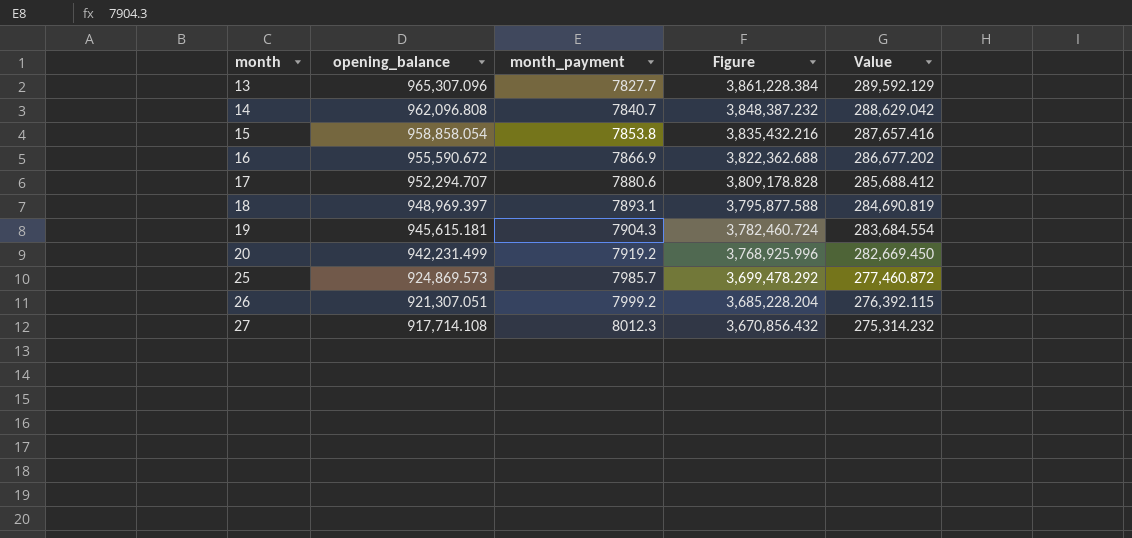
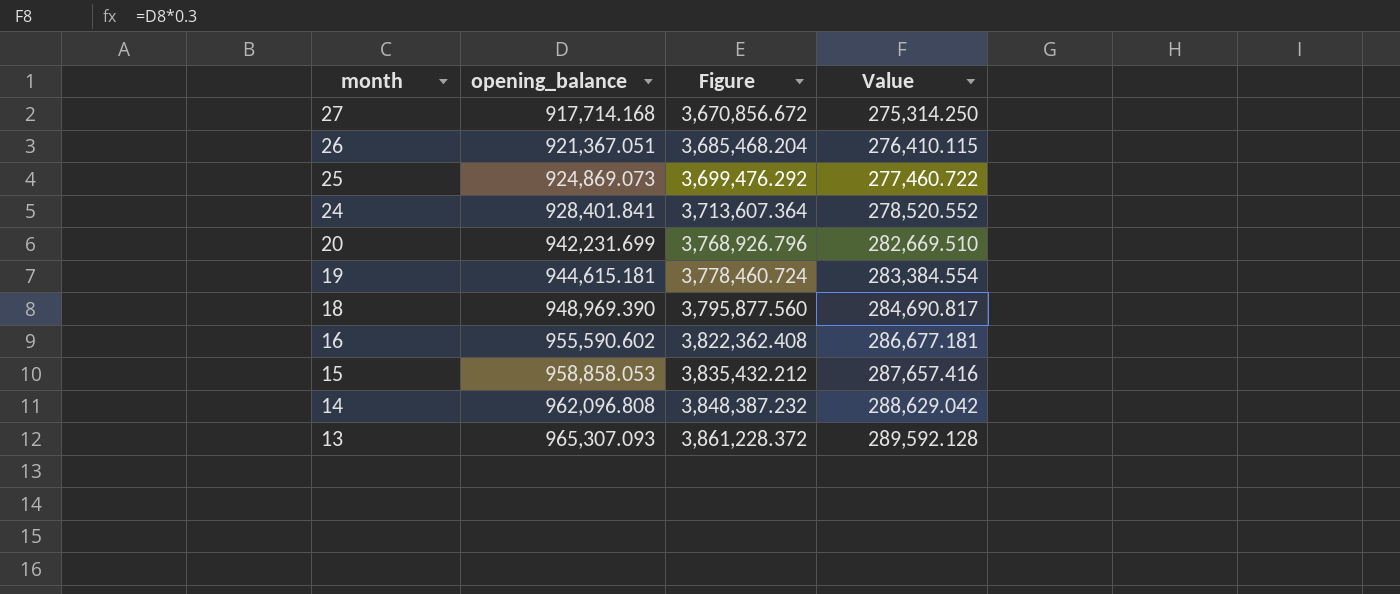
row order: month ascending -> month descending
column month_payment | position: 3 -> none
row 17: 952,294.707 | 7880.6 | 3,809,178.828 | 285,688.412 -> none
27 | opening_balance: 917,714.108 -> 917,714.168
27 | Figure: 3,670,856.432 -> 3,670,856.672
27 | Value: 275,314.232 -> 275,314.250
26 | opening_balance: 921,307.051 -> 921,367.051
26 | Figure: 3,685,228.204 -> 3,685,468.204
26 | Value: 276,392.115 -> 276,410.115
25 | opening_balance: 924,869.573 -> 924,869.073
25 | Figure: 3,699,478.292 -> 3,699,476.292
25 | Value: 277,460.872 -> 277,460.722
row 24: none -> 928,401.841 | 3,713,607.364 | 278,520.552
20 | opening_balance: 942,231.499 -> 942,231.699
20 | Figure: 3,768,925.996 -> 3,768,926.796
20 | Value: 282,669.450 -> 282,669.510
19 | opening_balance: 945,615.181 -> 944,615.181
19 | Figure: 3,782,460.724 -> 3,778,460.724
19 | Value: 283,684.554 -> 283,384.554
18 | opening_balance: 948,969.397 -> 948,969.390
18 | Figure: 3,795,877.588 -> 3,795,877.560
18 | Value: 284,690.819 -> 284,690.817
16 | opening_balance: 955,590.672 -> 955,590.602
16 | Figure: 3,822,362.688 -> 3,822,362.408
16 | Value: 286,677.202 -> 286,677.181
15 | opening_balance: 958,858.054 -> 958,858.053
15 | Figure: 3,835,432.216 -> 3,835,432.212
13 | opening_balance: 965,307.096 -> 965,307.093
13 | Figure: 3,861,228.384 -> 3,861,228.372
13 | Value: 289,592.129 -> 289,592.128

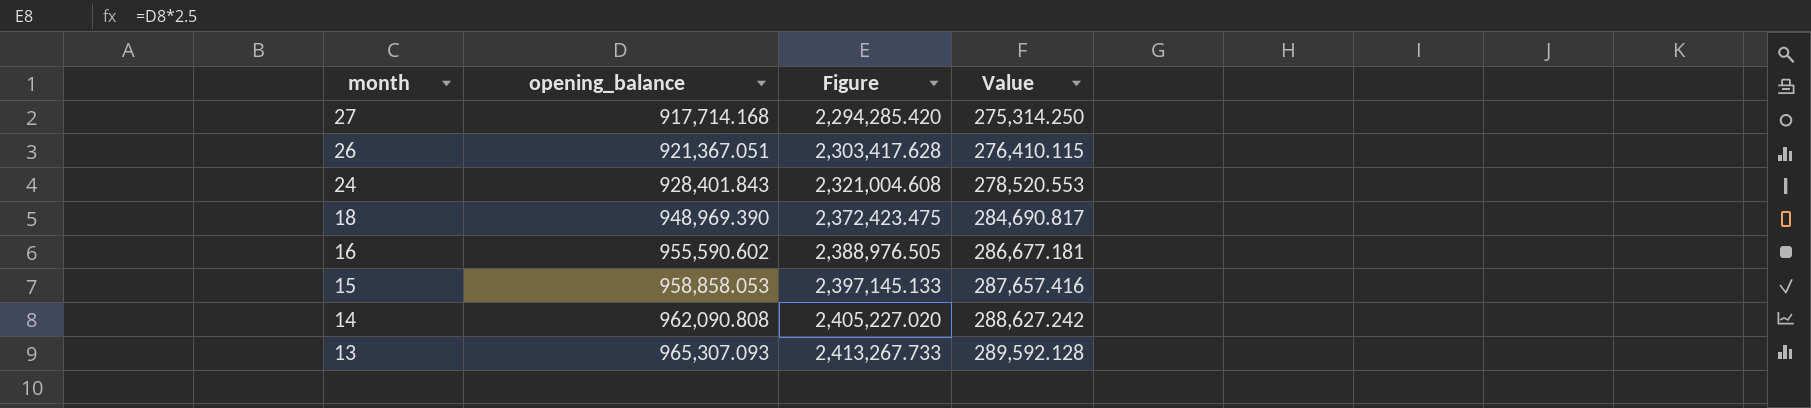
column Figure | formula: [opening_balance] * 4 -> [opening_balance] * 2.5
row 25: 924,869.073 | 3,699,476.292 | 277,460.722 -> none
row 20: 942,231.699 | 3,768,926.796 | 282,669.510 -> none
row 19: 944,615.181 | 3,778,460.724 | 283,384.554 -> none
24 | opening_balance: 928,401.841 -> 928,401.843
24 | Value: 278,520.552 -> 278,520.553
14 | opening_balance: 962,096.808 -> 962,090.808
14 | Value: 288,629.042 -> 288,627.242

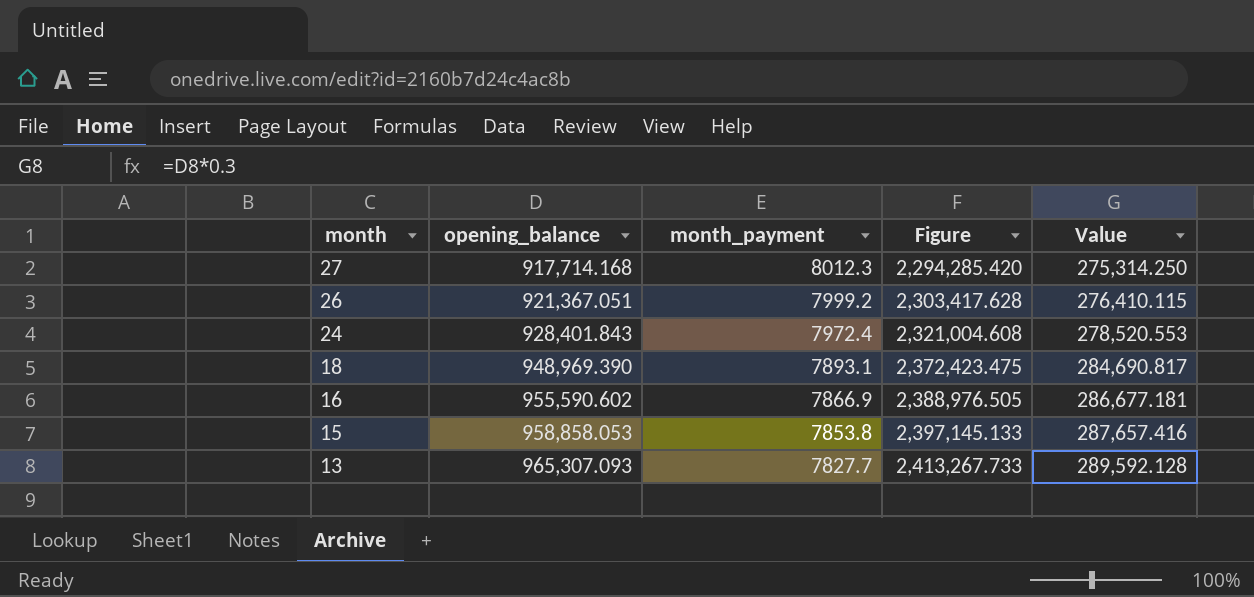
column month_payment | position: none -> 3
row 14: 962,090.808 | 2,405,227.020 | 288,627.242 -> none

